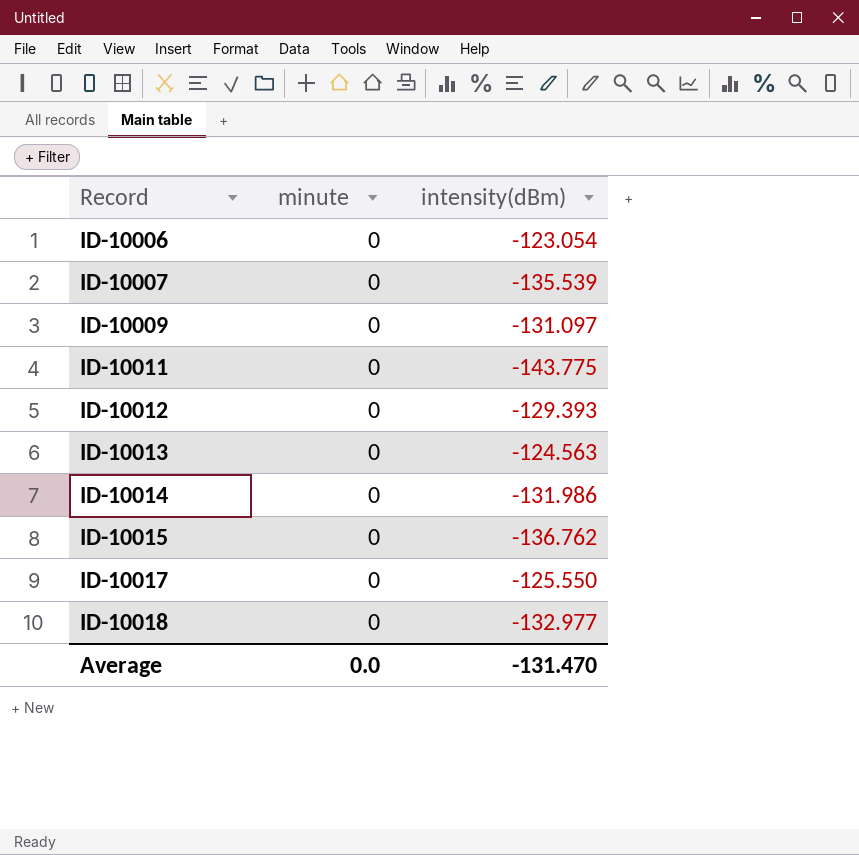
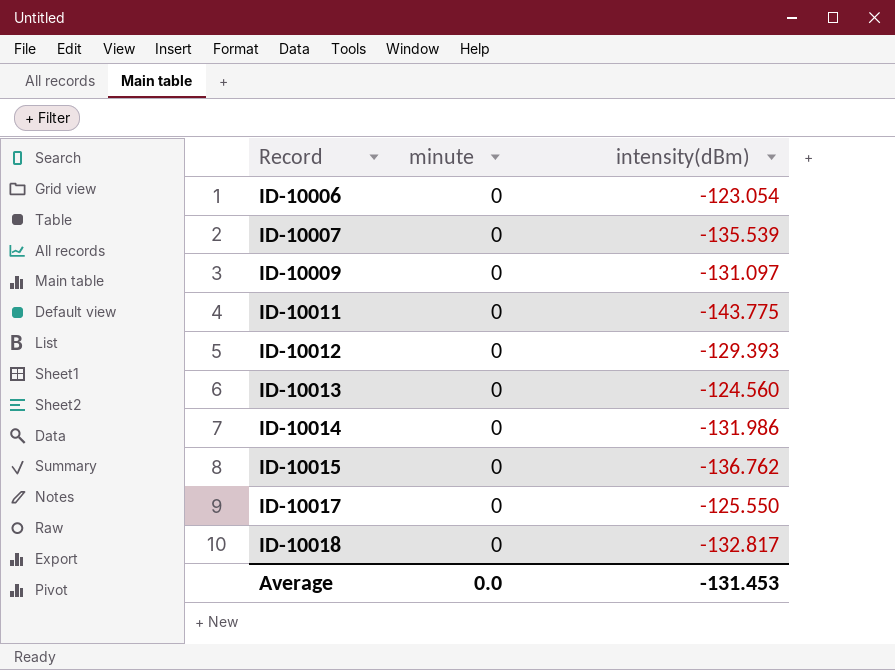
ID-10013 | intensity(dBm): -124.563 -> -124.560
ID-10018 | intensity(dBm): -132.977 -> -132.817
Average | intensity(dBm): -131.470 -> -131.453

